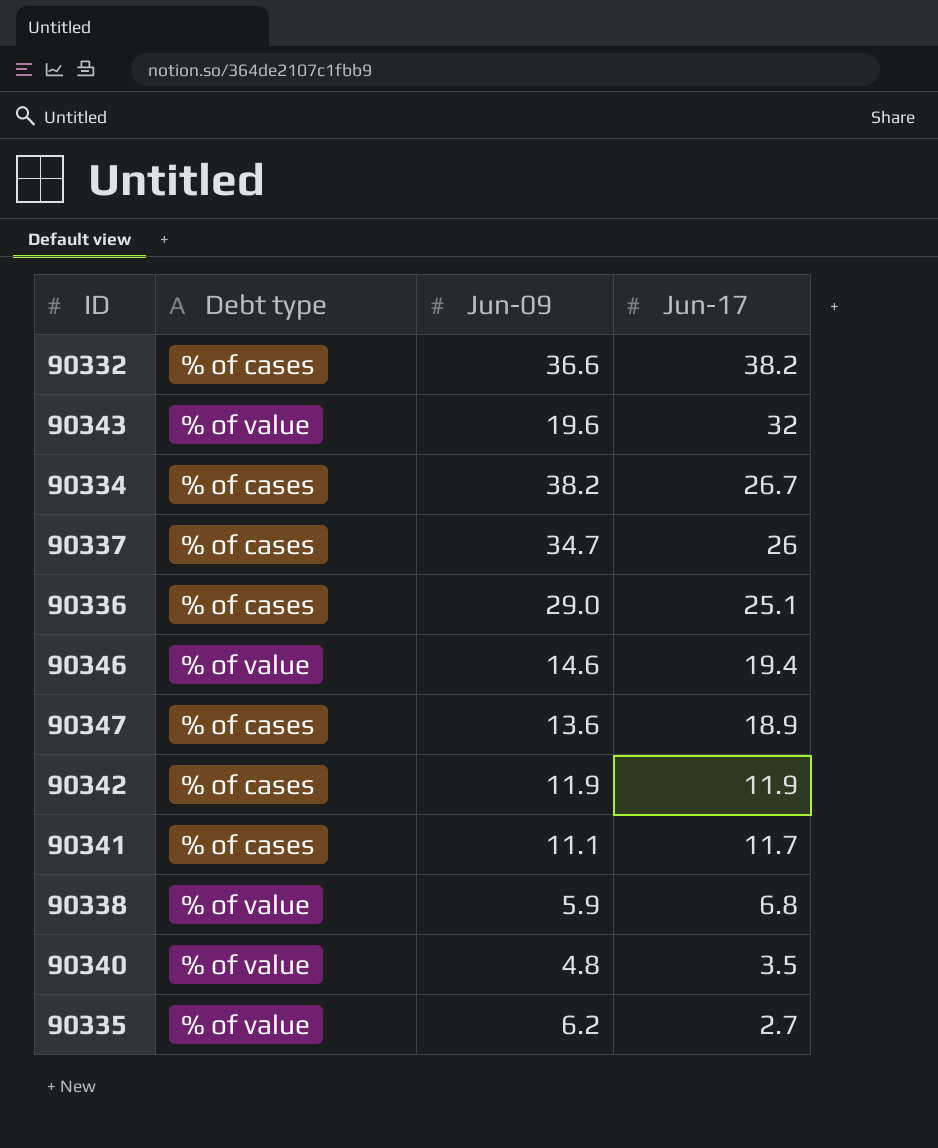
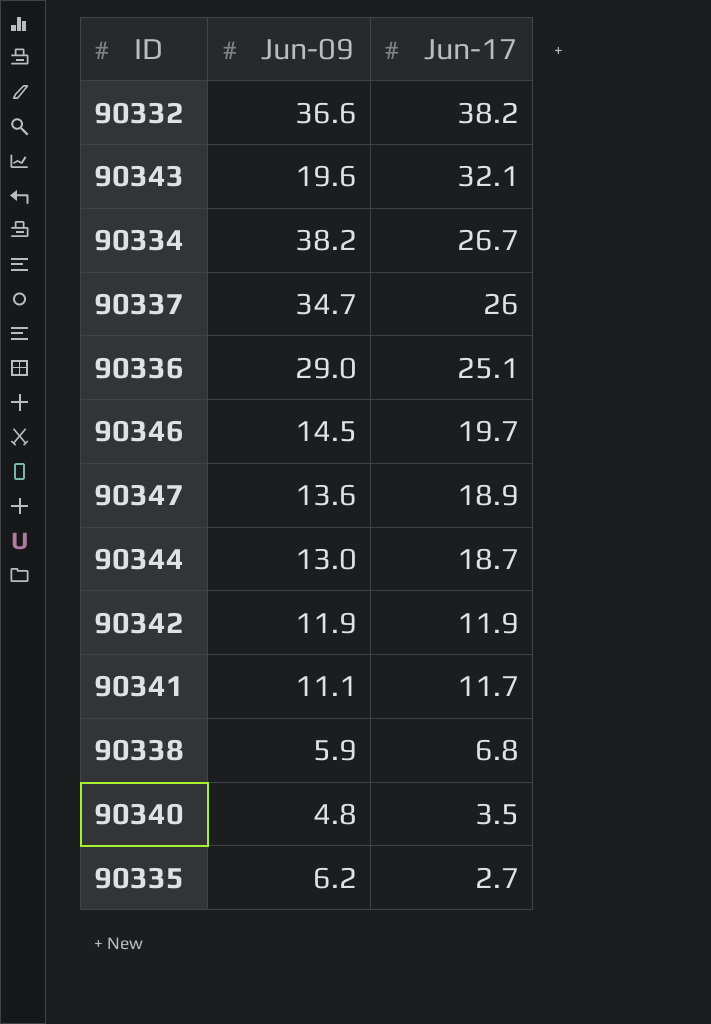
column Debt type | position: 2 -> none
90343 | Jun-17: 32 -> 32.1
90346 | Jun-09: 14.6 -> 14.5
90346 | Jun-17: 19.4 -> 19.7
row 90344: none -> 13.0 | 18.7

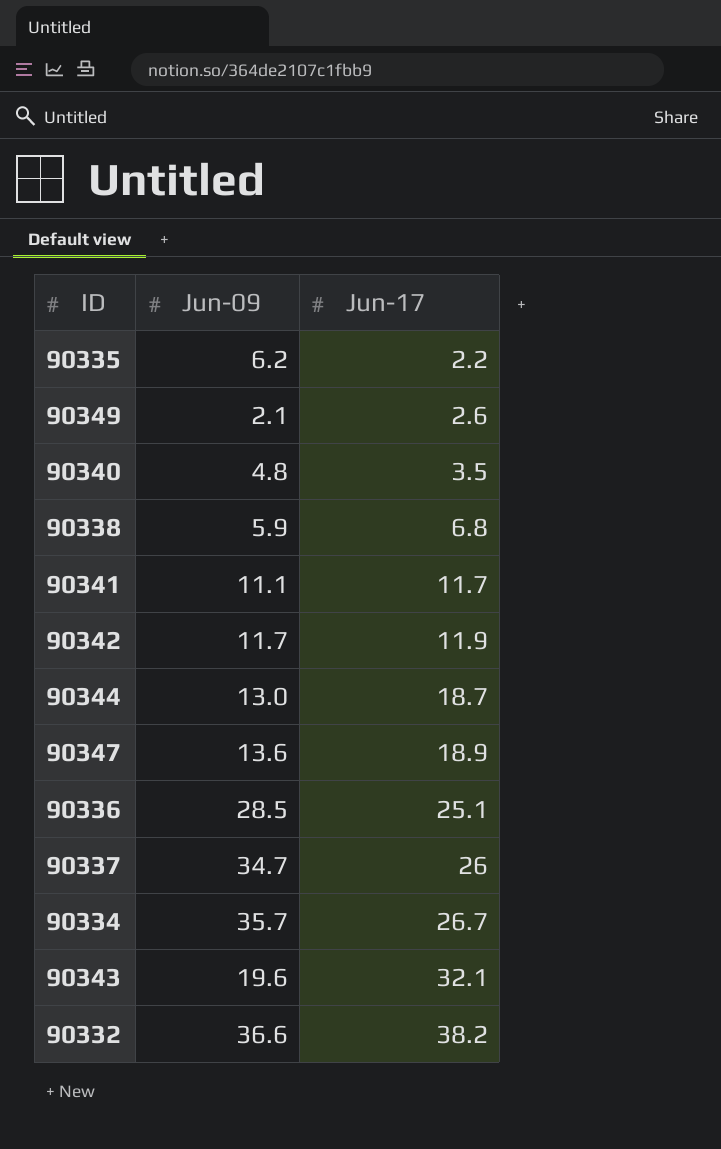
row order: Jun-17 descending -> Jun-17 ascending
row 90346: 14.5 | 19.7 -> none
90335 | Jun-17: 2.7 -> 2.2
row 90349: none -> 2.1 | 2.6
90342 | Jun-09: 11.9 -> 11.7
90336 | Jun-09: 29.0 -> 28.5
90334 | Jun-09: 38.2 -> 35.7

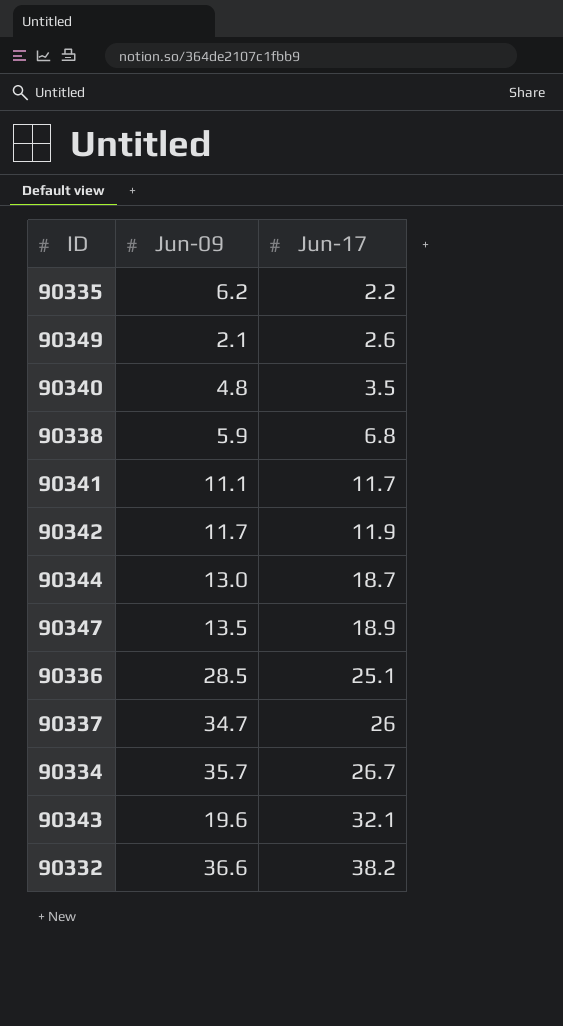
90347 | Jun-09: 13.6 -> 13.5

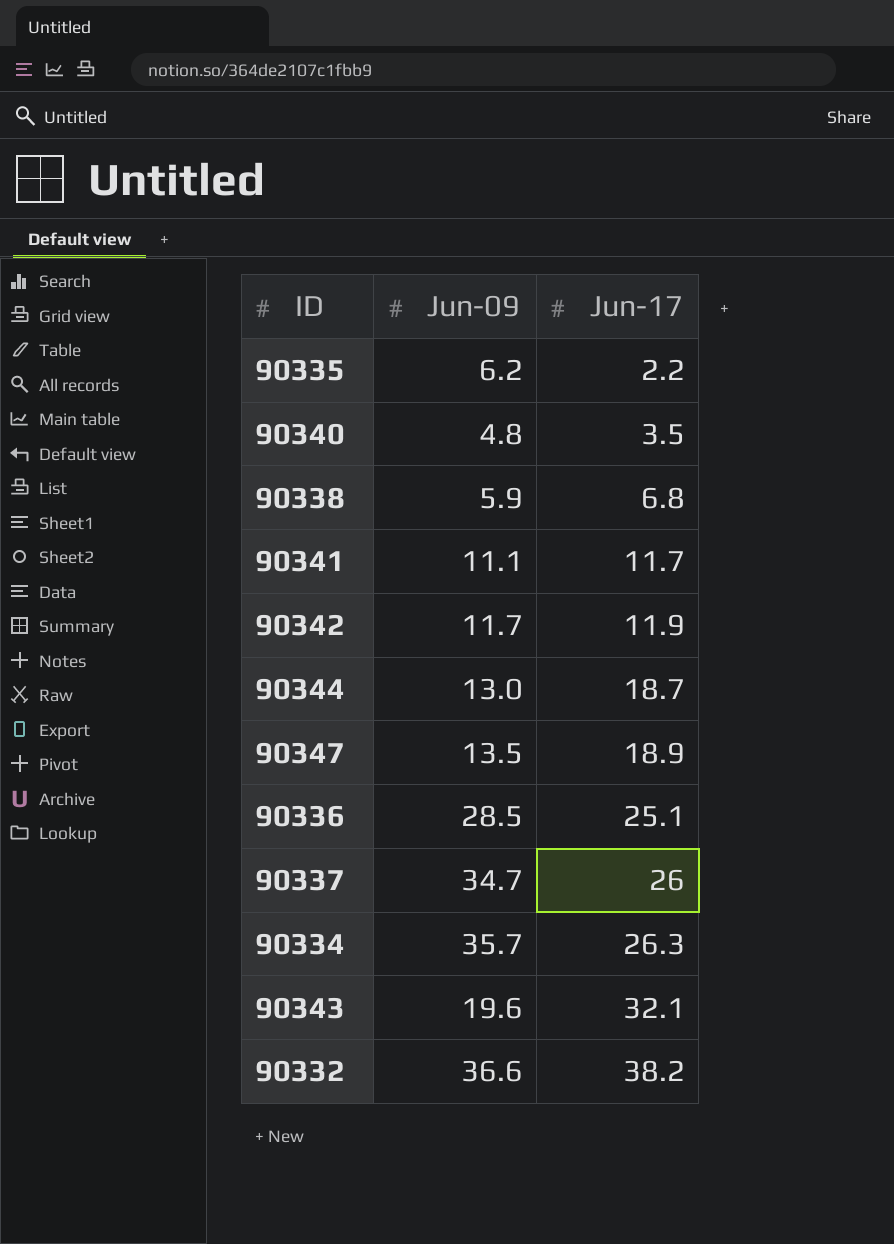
row 90349: 2.1 | 2.6 -> none
90334 | Jun-17: 26.7 -> 26.3

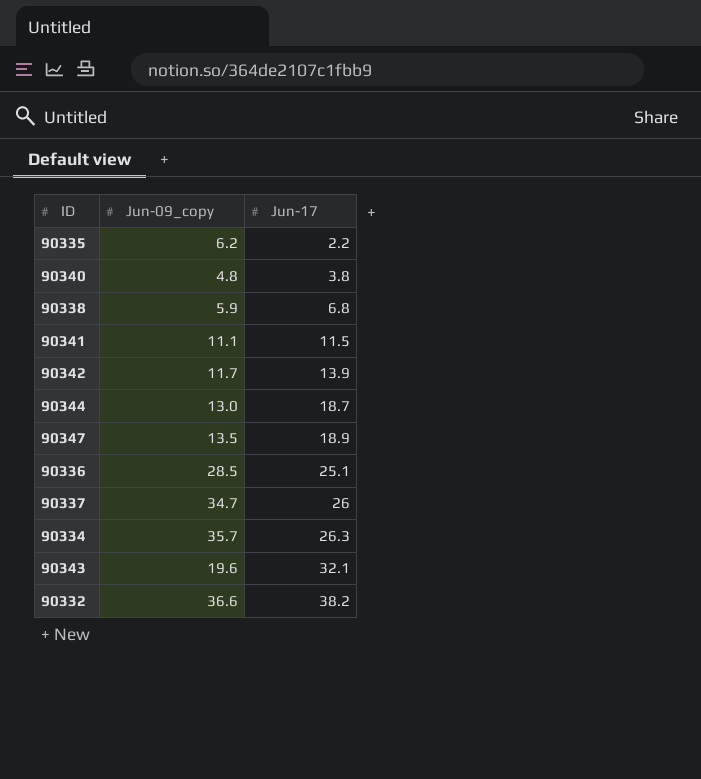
column name: Jun-09 -> Jun-09_copy
90340 | Jun-17: 3.5 -> 3.8
90341 | Jun-17: 11.7 -> 11.5
90342 | Jun-17: 11.9 -> 13.9

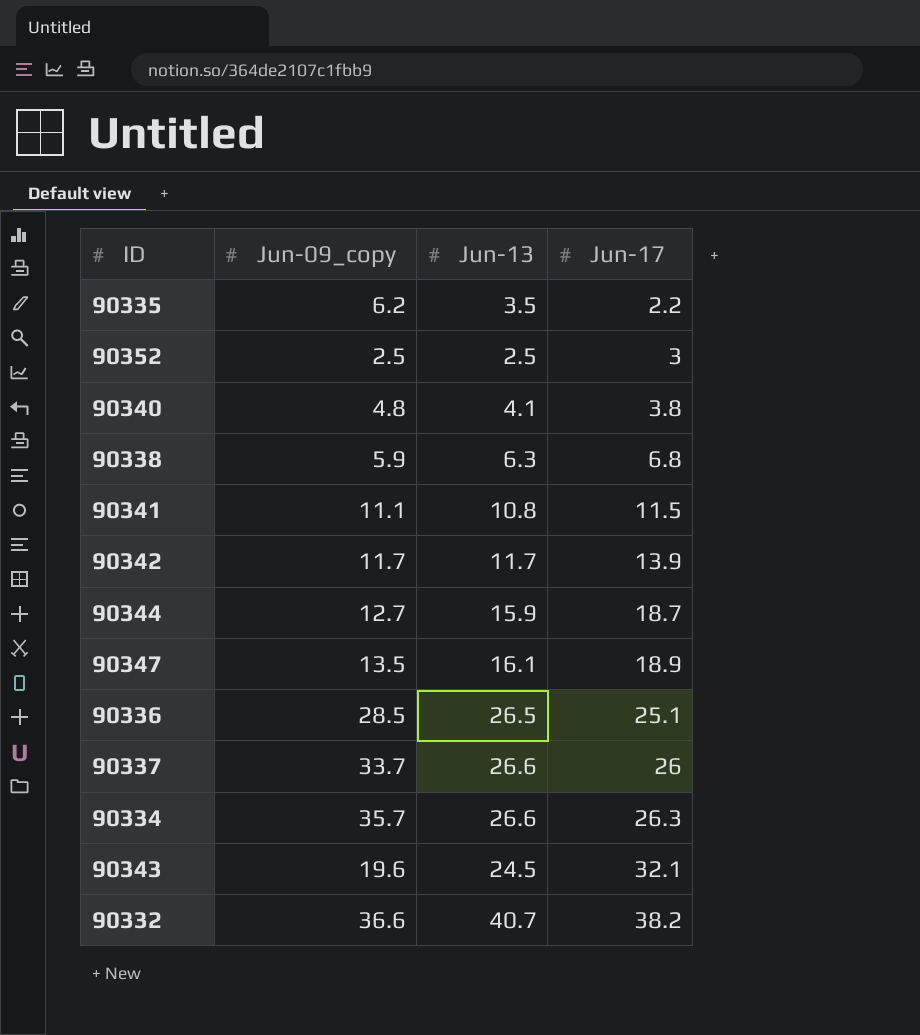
column Jun-13 | position: none -> 3
row 90352: none -> 2.5 | 2.5 | 3
90344 | Jun-09_copy: 13.0 -> 12.7
90337 | Jun-09_copy: 34.7 -> 33.7

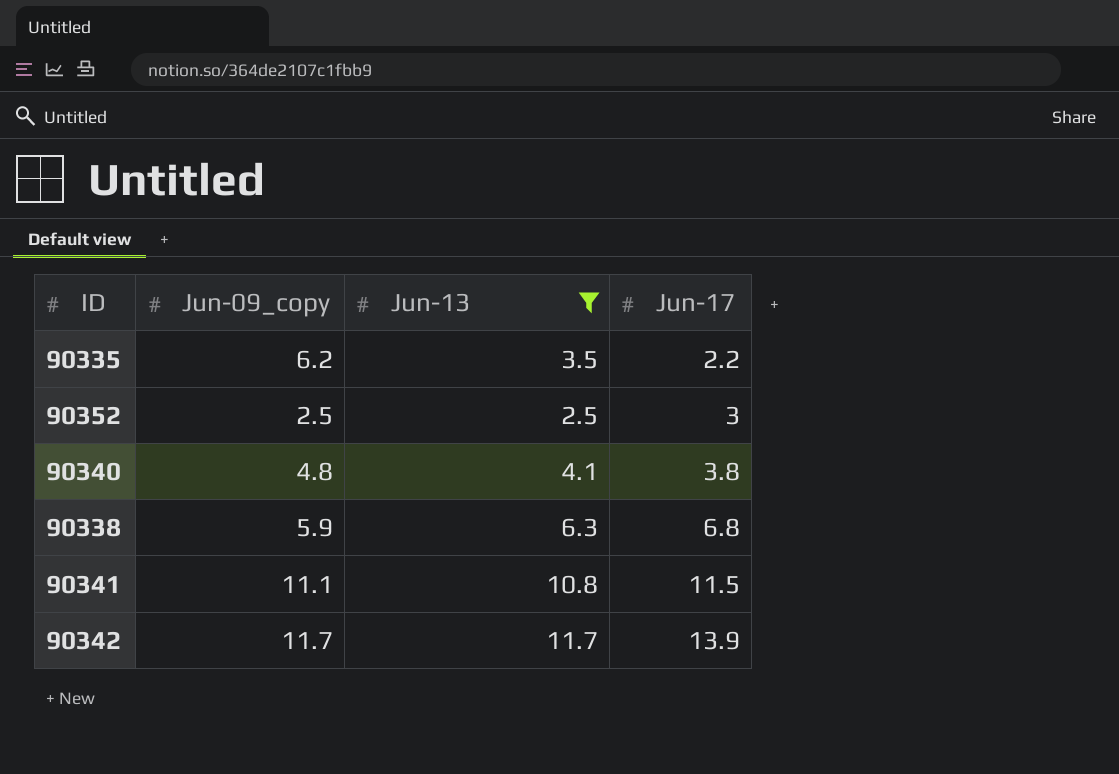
filter: none -> Jun-13 <= 11.7

